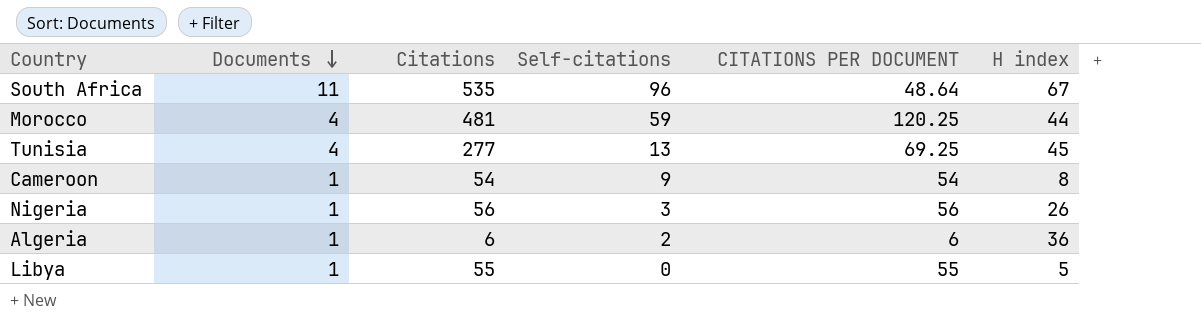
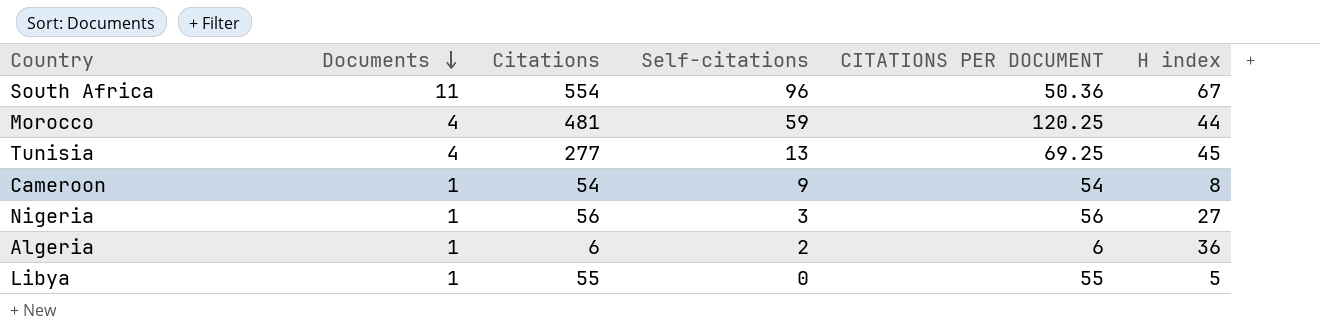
South Africa | Citations: 535 -> 554
South Africa | CITATIONS PER DOCUMENT: 48.64 -> 50.36
Nigeria | H index: 26 -> 27

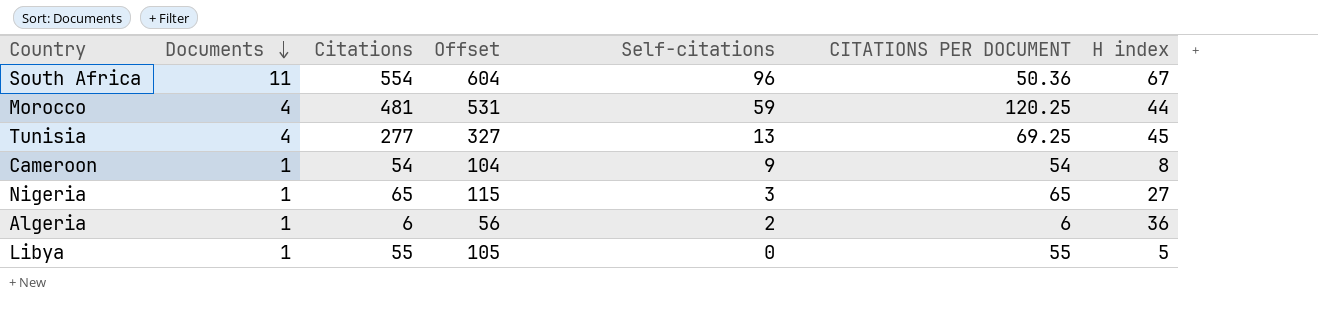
column Offset | formula: none -> [Citations] + 50
Nigeria | Citations: 56 -> 65
Nigeria | CITATIONS PER DOCUMENT: 56 -> 65

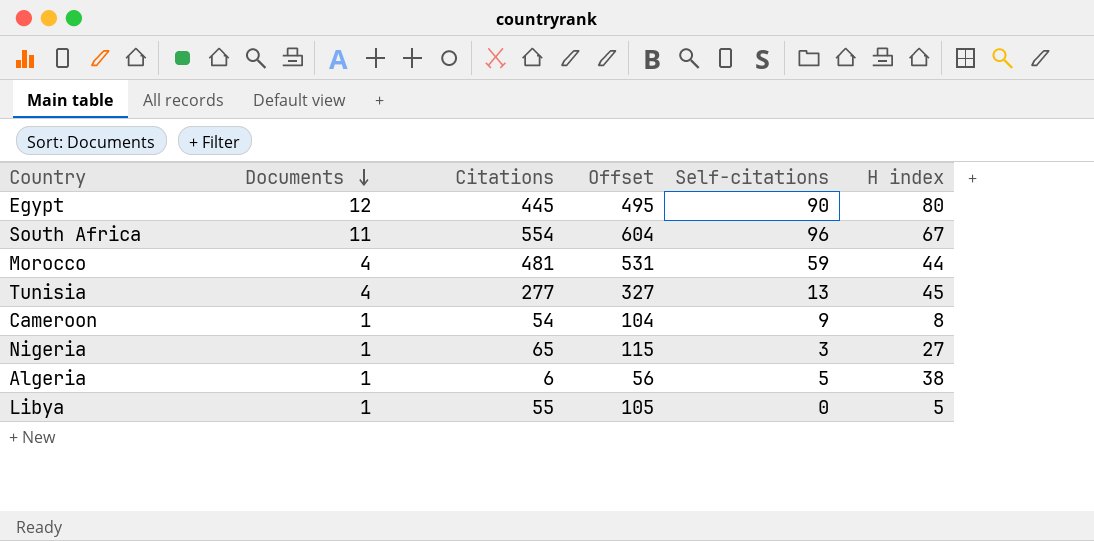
column CITATIONS PER DOCUMENT | formula: [Citations] / [Documents] -> none
row Egypt: none -> 12 | 445 | 495 | 90 | 80
Algeria | Self-citations: 2 -> 5
Algeria | H index: 36 -> 38

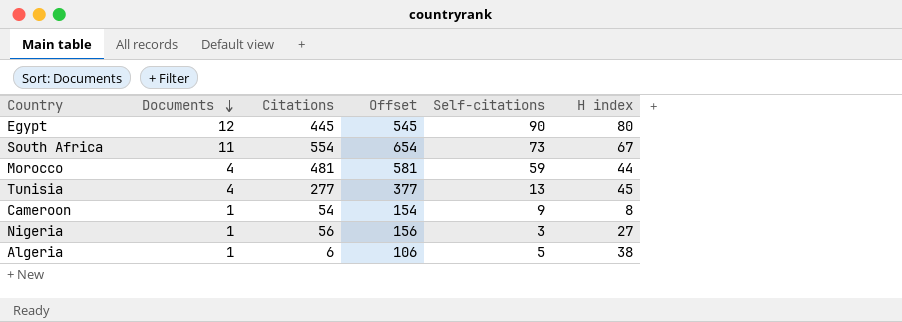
column Offset | formula: [Citations] + 50 -> [Citations] + 100
row Libya: 1 | 55 | 105 | 0 | 5 -> none
South Africa | Self-citations: 96 -> 73
Nigeria | Citations: 65 -> 56

